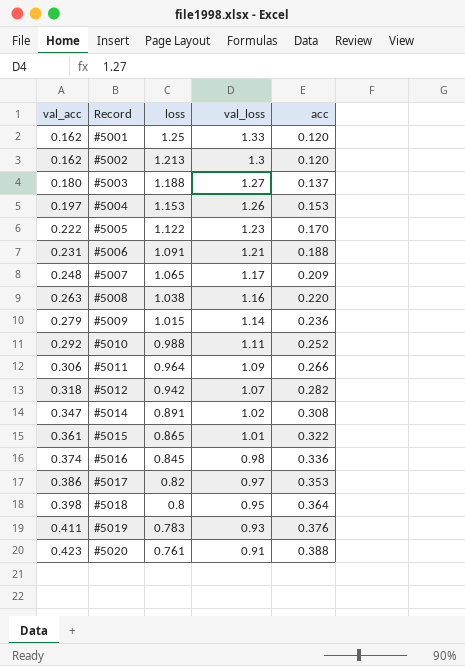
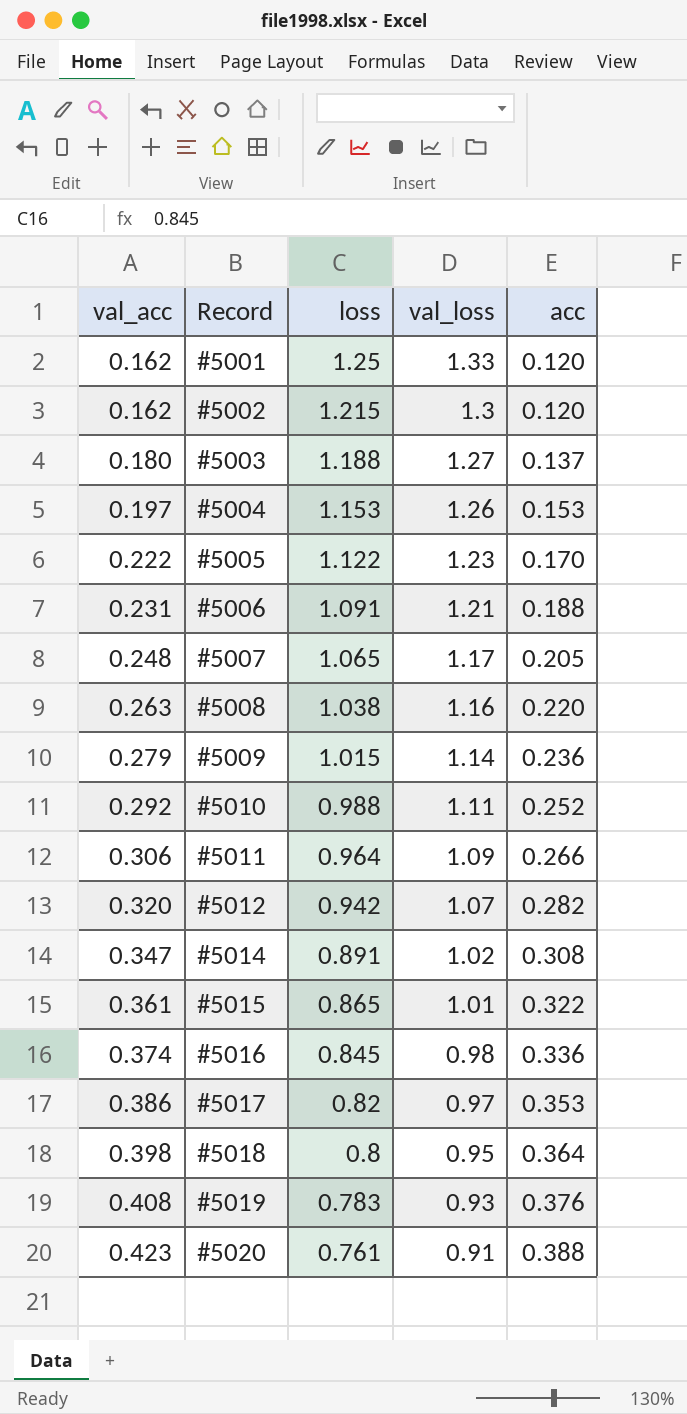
#5002 | loss: 1.213 -> 1.215
#5007 | acc: 0.209 -> 0.205
#5012 | val_acc: 0.318 -> 0.320
#5019 | val_acc: 0.411 -> 0.408

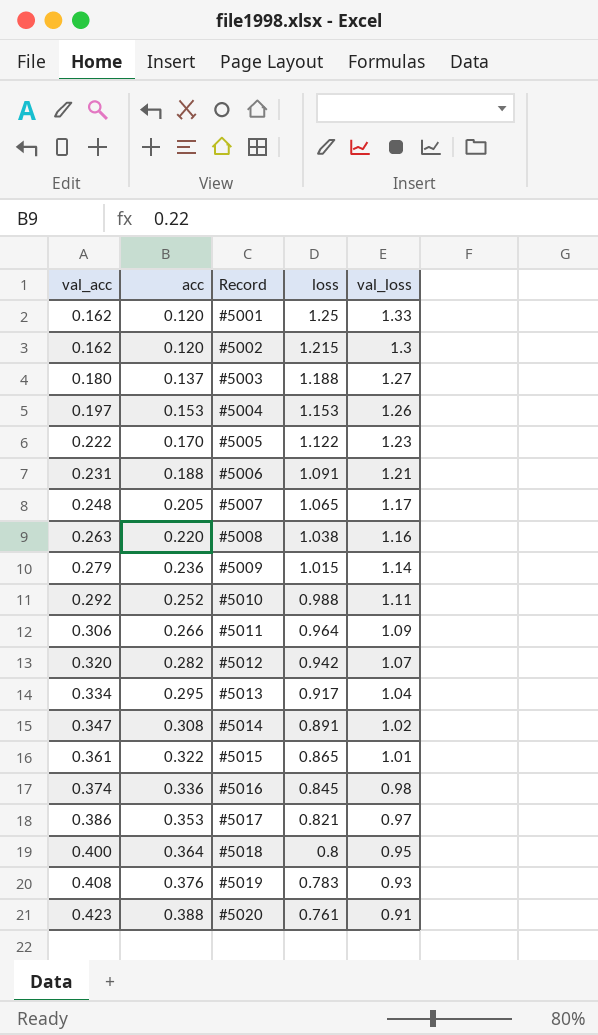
column acc | position: 5 -> 2
row #5013: none -> 0.334 | 0.295 | 0.917 | 1.04
#5017 | loss: 0.82 -> 0.821
#5018 | val_acc: 0.398 -> 0.400

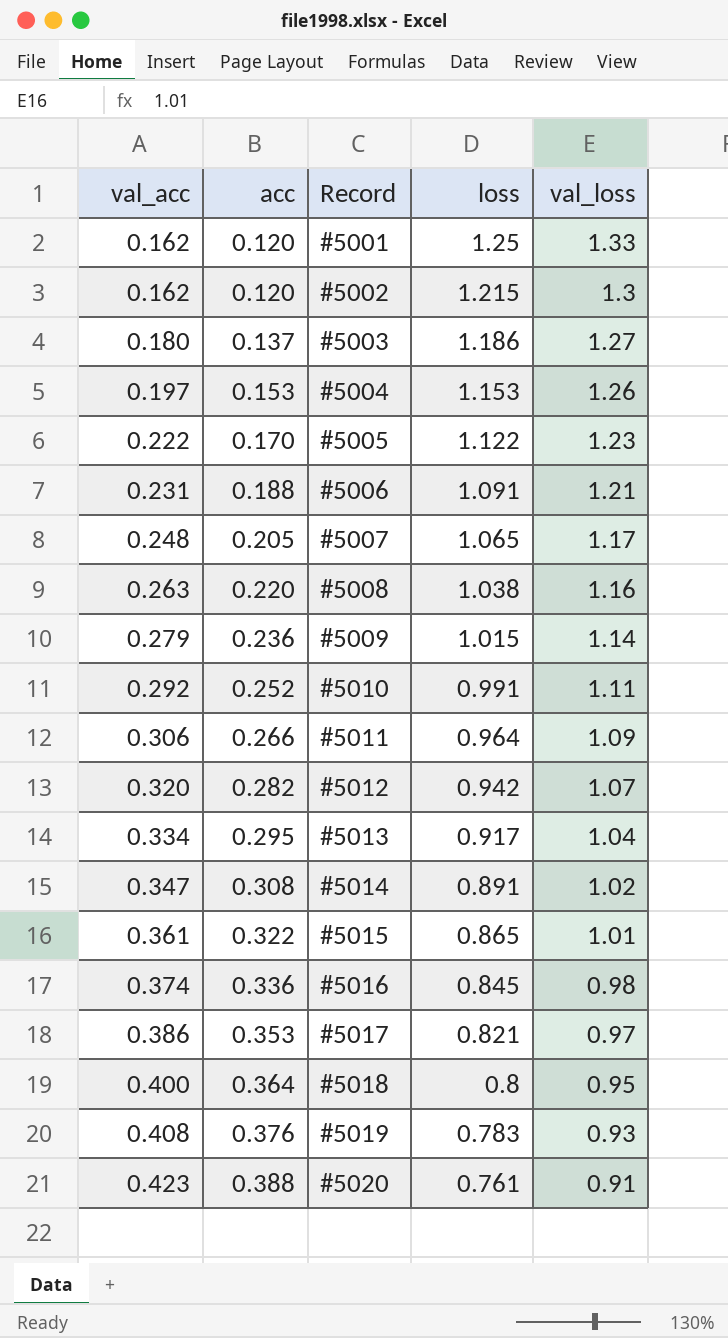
#5003 | loss: 1.188 -> 1.186
#5010 | loss: 0.988 -> 0.991

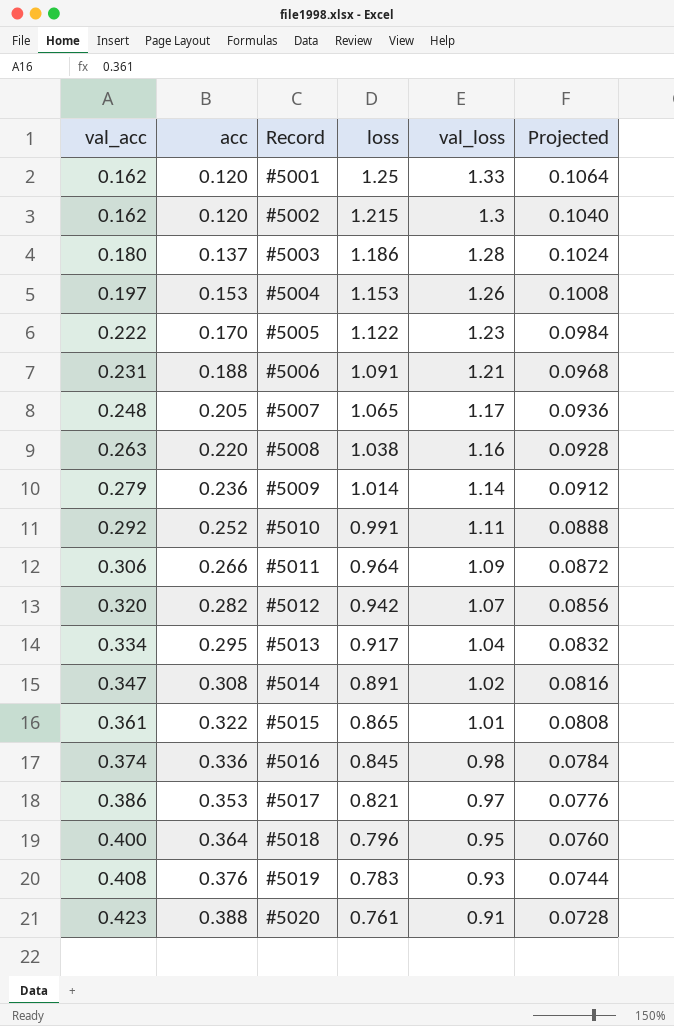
column Projected | formula: none -> [val_loss] * 0.08
#5003 | val_loss: 1.27 -> 1.28
#5009 | loss: 1.015 -> 1.014
#5018 | loss: 0.8 -> 0.796

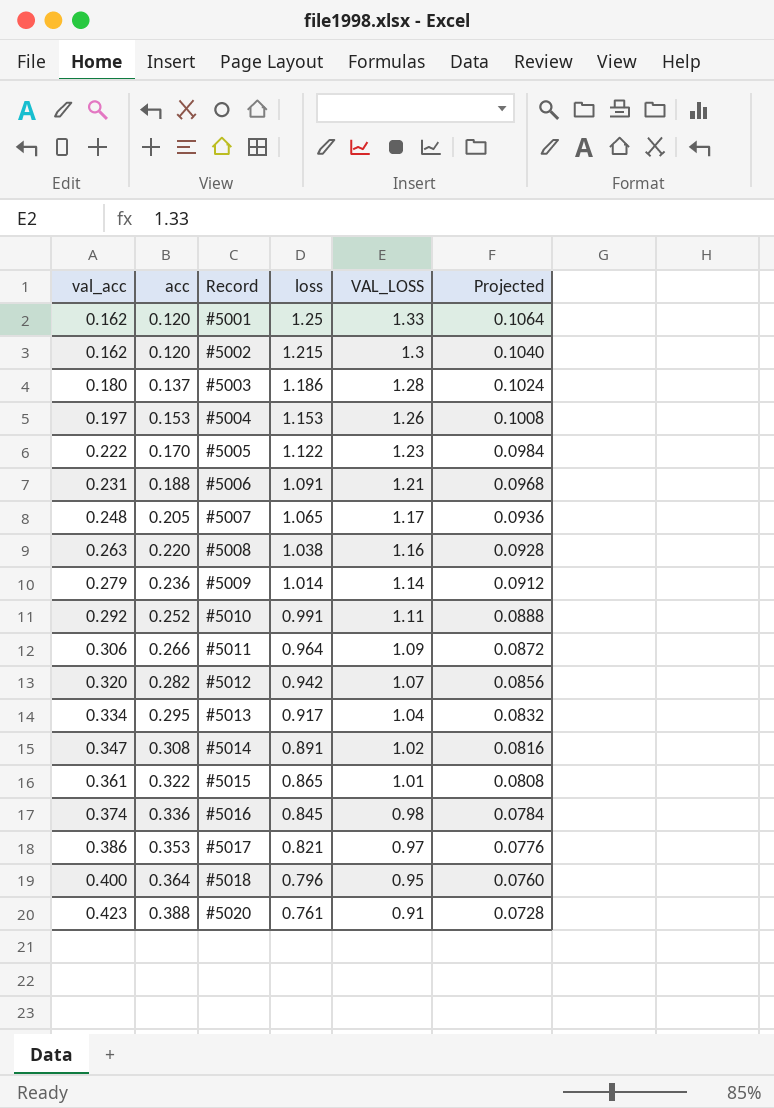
column name: val_loss -> VAL_LOSS
row #5019: 0.408 | 0.376 | 0.783 | 0.93 | 0.0744 -> none

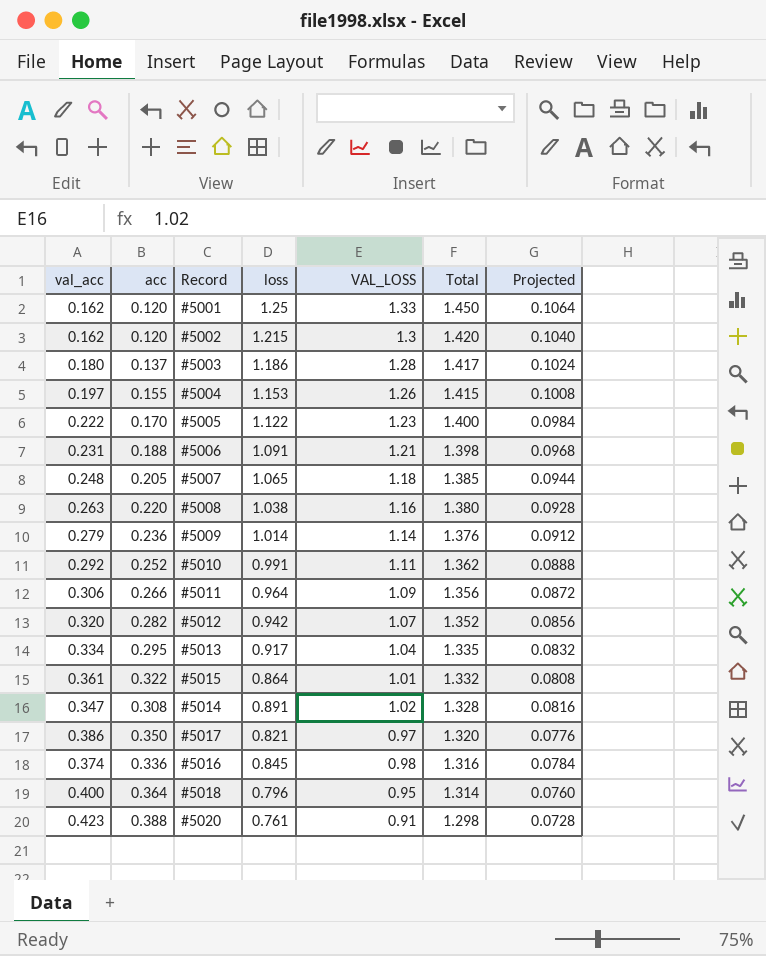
row order: val_acc ascending -> Total descending
column Total | formula: none -> [acc] + [VAL_LOSS]
#5004 | acc: 0.153 -> 0.155
#5007 | VAL_LOSS: 1.17 -> 1.18
#5007 | Projected: 0.0936 -> 0.0944
#5015 | loss: 0.865 -> 0.864
#5017 | acc: 0.353 -> 0.350

